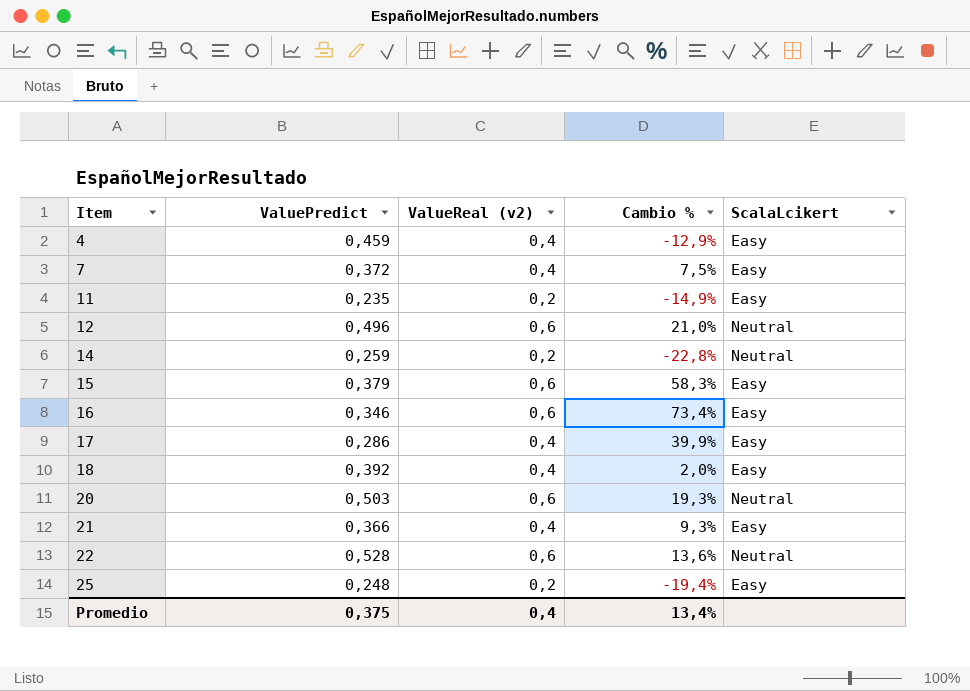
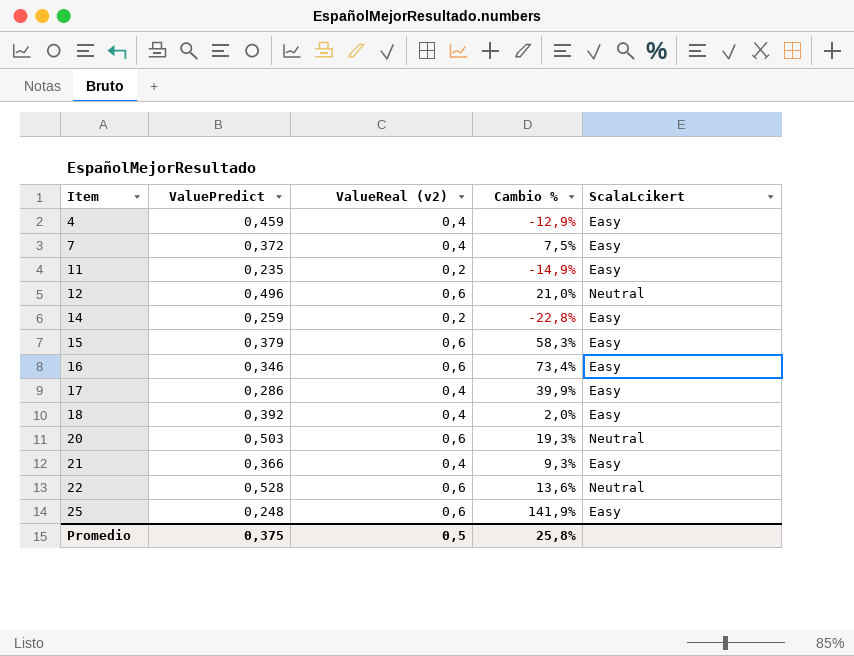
14 | ScalaLcikert: Neutral -> Easy
25 | ValueReal (v2): 0,2 -> 0,6
25 | Cambio %: -19,4% -> 141,9%
Promedio | ValueReal (v2): 0,4 -> 0,5
Promedio | Cambio %: 13,4% -> 25,8%

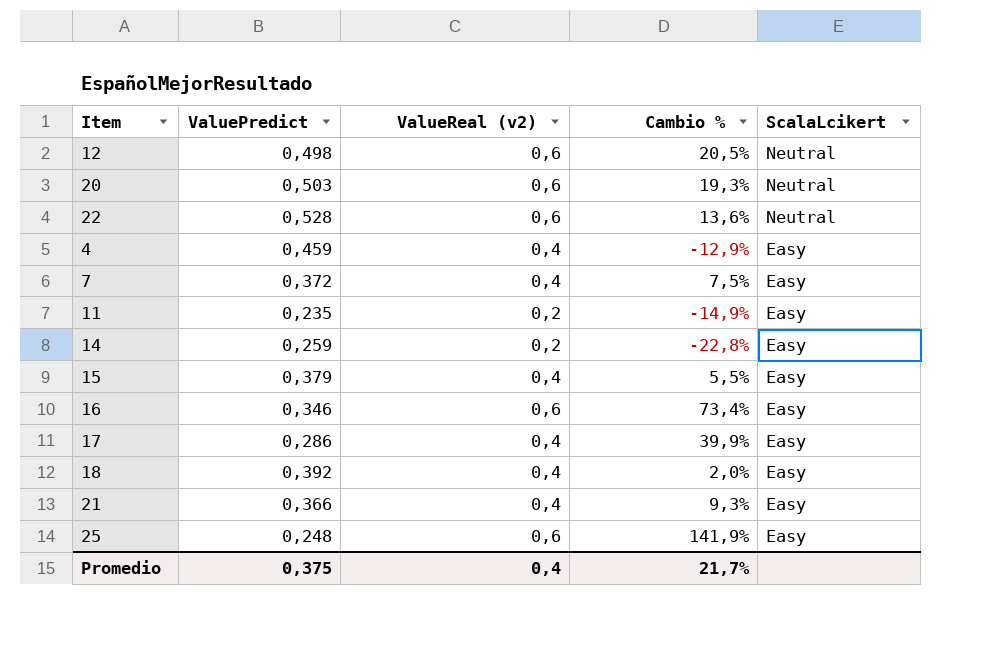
row order: Item ascending -> ScalaLcikert descending
12 | ValuePredict: 0,496 -> 0,498
12 | Cambio %: 21,0% -> 20,5%
15 | ValueReal (v2): 0,6 -> 0,4
15 | Cambio %: 58,3% -> 5,5%
Promedio | ValueReal (v2): 0,5 -> 0,4
Promedio | Cambio %: 25,8% -> 21,7%

